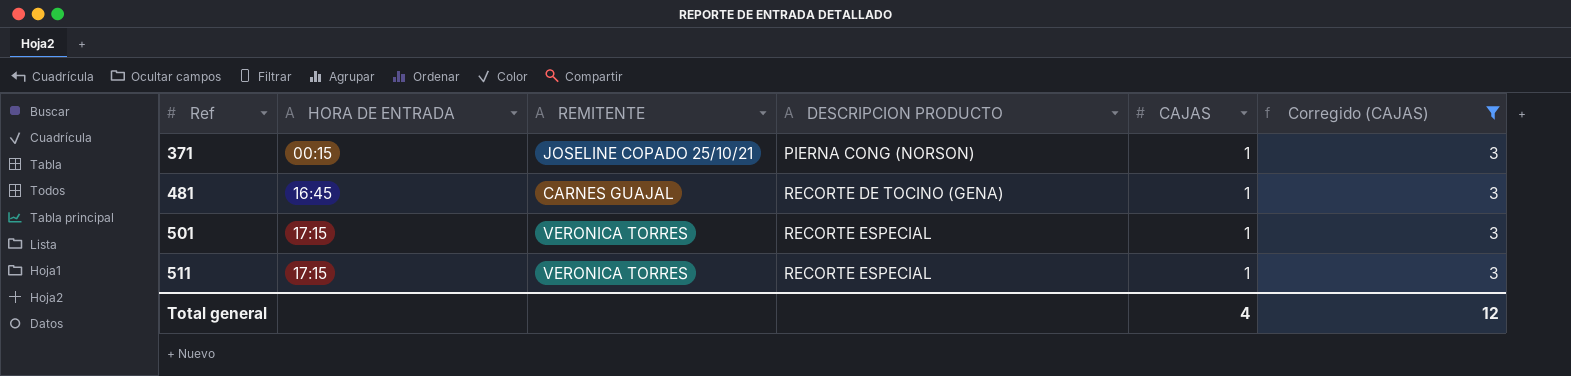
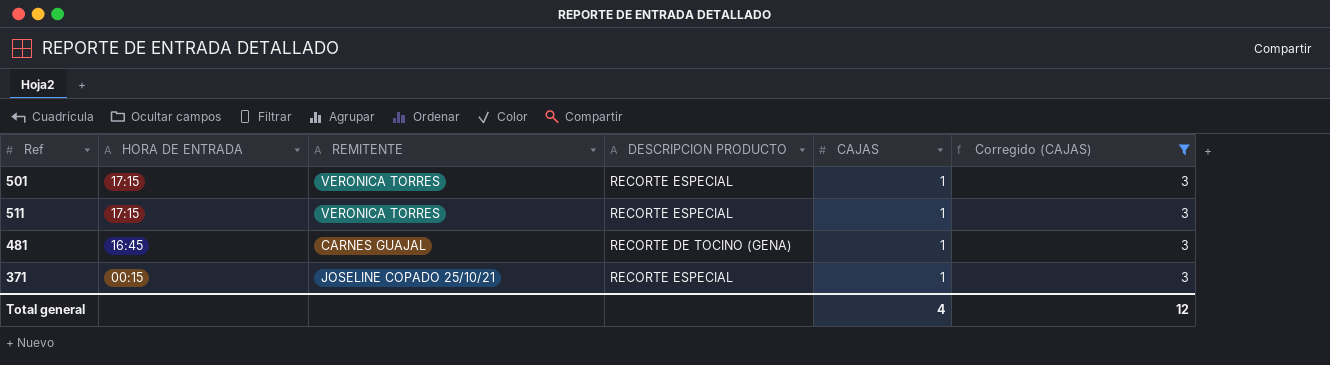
row order: Ref ascending -> HORA DE ENTRADA descending
371 | DESCRIPCION PRODUCTO: PIERNA CONG (NORSON) -> RECORTE ESPECIAL

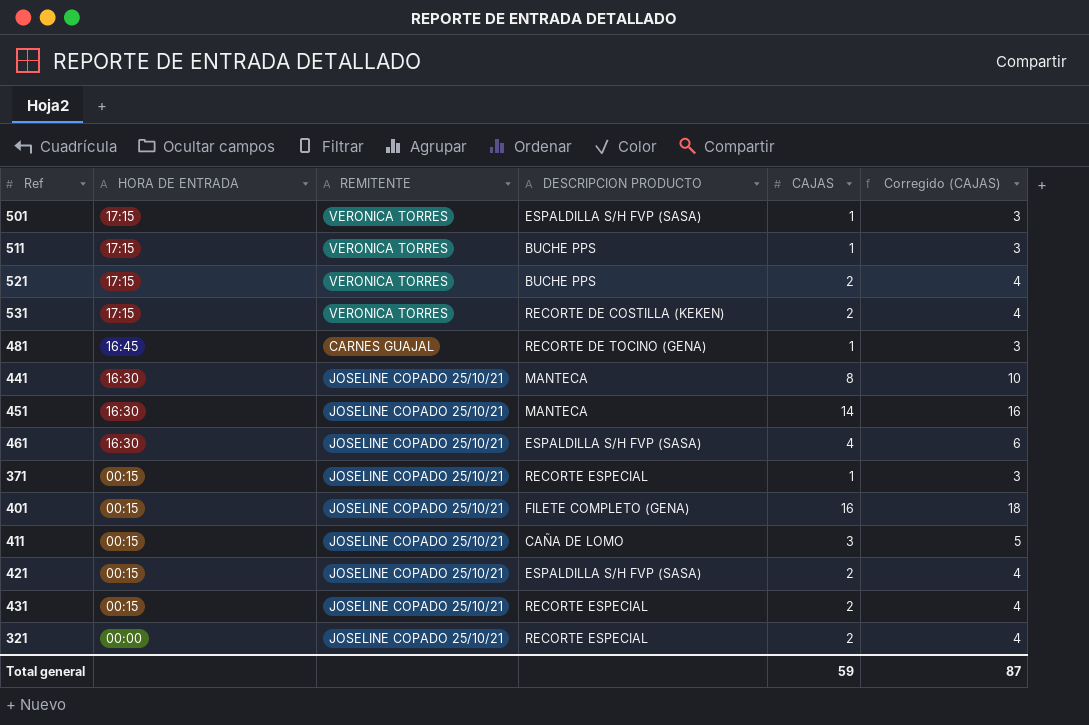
filter: Corregido (CAJAS) = 3 -> none
501 | DESCRIPCION PRODUCTO: RECORTE ESPECIAL -> ESPALDILLA S/H FVP (SASA)
511 | DESCRIPCION PRODUCTO: RECORTE ESPECIAL -> BUCHE PPS
Total general | CAJAS: 4 -> 59
Total general | Corregido (CAJAS): 12 -> 87

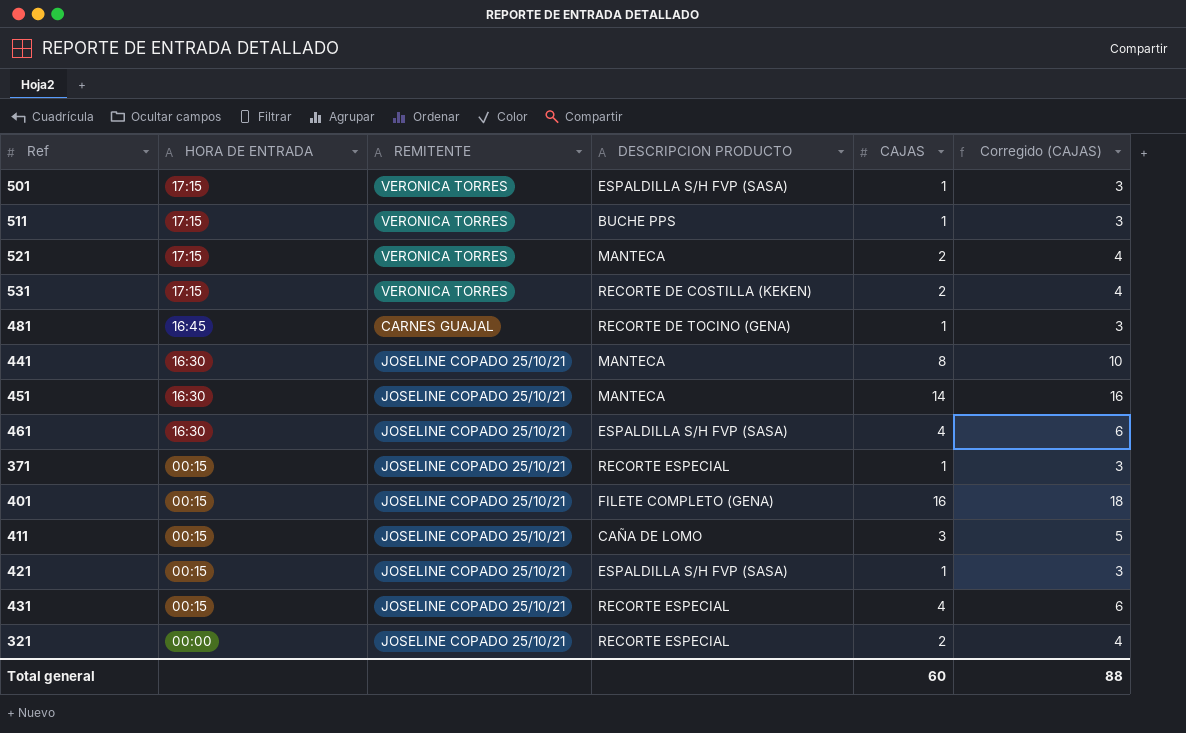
521 | DESCRIPCION PRODUCTO: BUCHE PPS -> MANTECA
421 | CAJAS: 2 -> 1
421 | Corregido (CAJAS): 4 -> 3
431 | CAJAS: 2 -> 4
431 | Corregido (CAJAS): 4 -> 6
Total general | CAJAS: 59 -> 60
Total general | Corregido (CAJAS): 87 -> 88

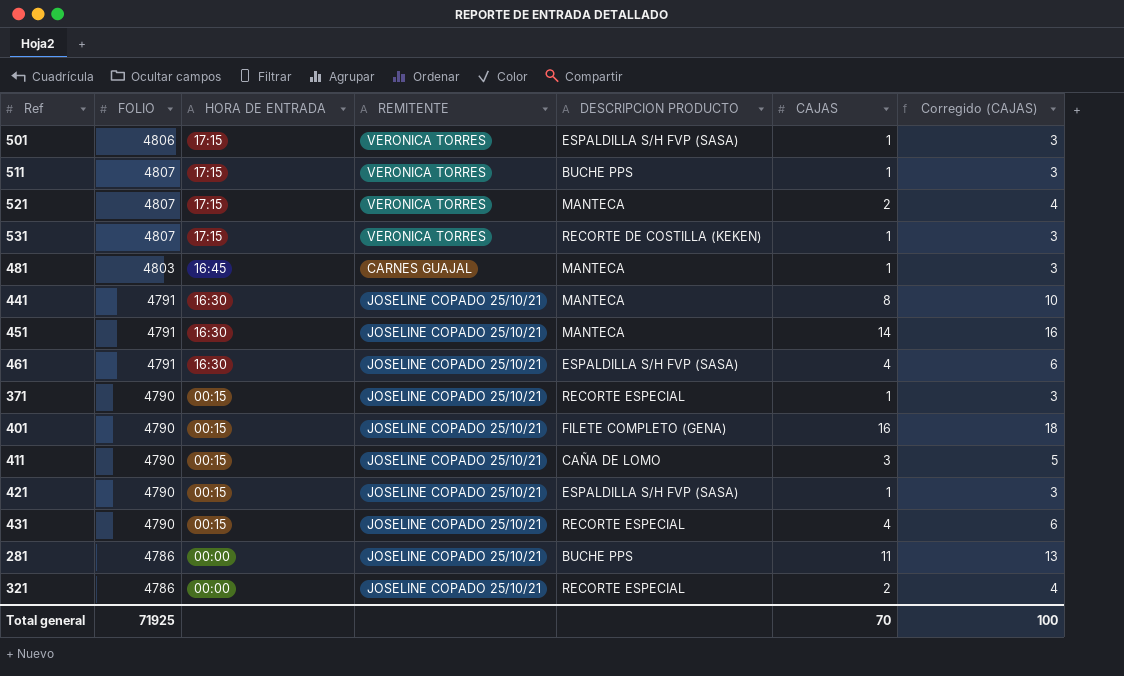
column FOLIO | position: none -> 2
531 | CAJAS: 2 -> 1
531 | Corregido (CAJAS): 4 -> 3
481 | DESCRIPCION PRODUCTO: RECORTE DE TOCINO (GENA) -> MANTECA
row 281: none -> 4786 | 00:00 | JOSELINE COPADO 25/10/21 | BUCHE PPS | 11 | 13
Total general | CAJAS: 60 -> 70
Total general | Corregido (CAJAS): 88 -> 100

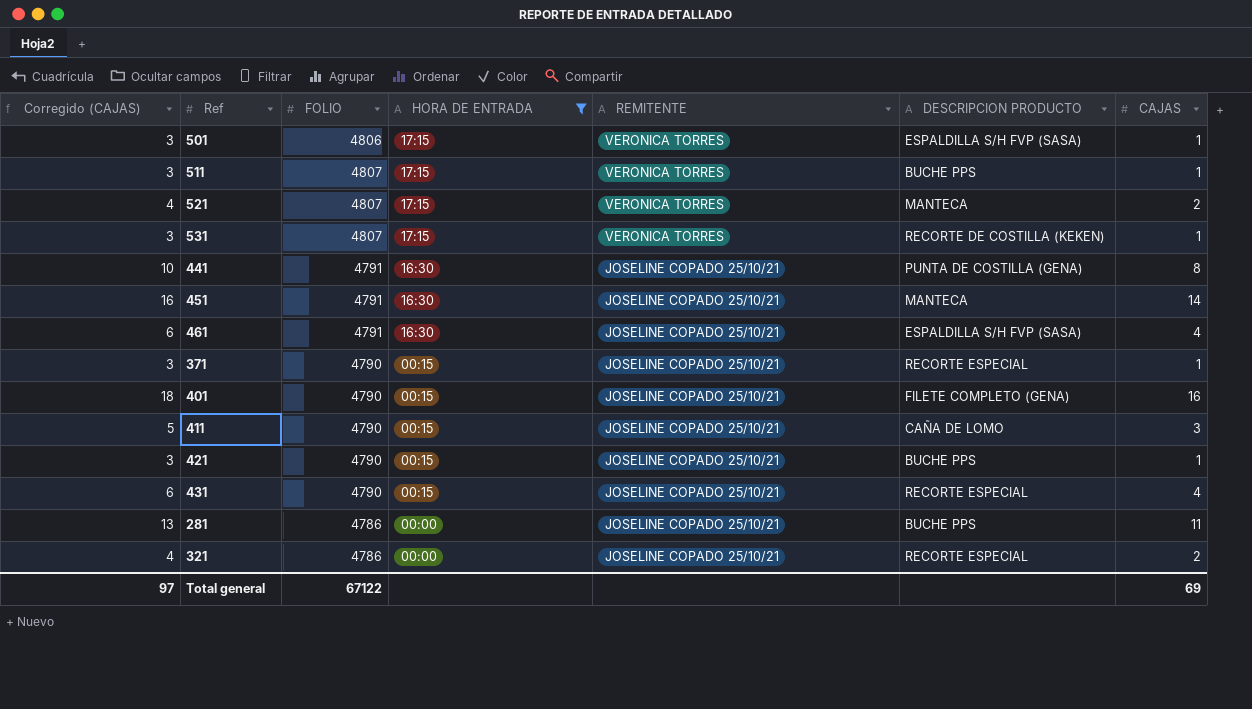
filter: none -> HORA DE ENTRADA != 16:45
column Corregido (CAJAS) | position: 7 -> 1
441 | DESCRIPCION PRODUCTO: MANTECA -> PUNTA DE COSTILLA (GENA)
421 | DESCRIPCION PRODUCTO: ESPALDILLA S/H FVP (SASA) -> BUCHE PPS
Total general | Corregido (CAJAS): 100 -> 97
Total general | FOLIO: 71925 -> 67122
Total general | CAJAS: 70 -> 69

